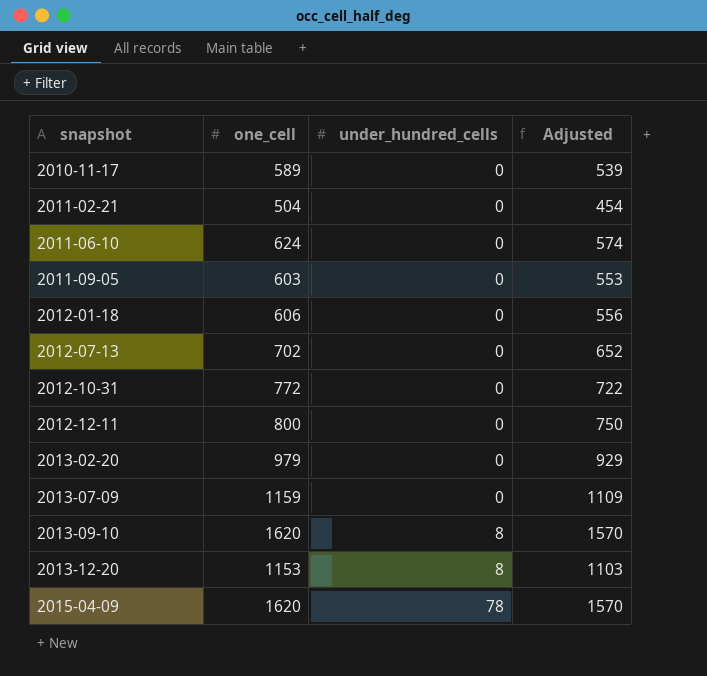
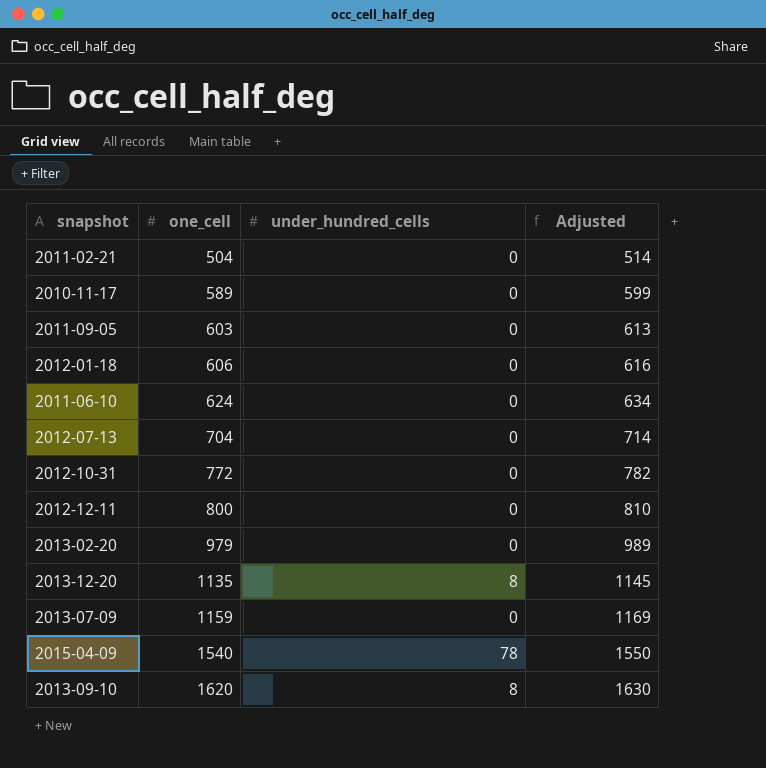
row order: snapshot ascending -> one_cell ascending
column Adjusted | formula: [one_cell] - 50 -> [one_cell] + 10
2012-07-13 | one_cell: 702 -> 704
2013-12-20 | one_cell: 1153 -> 1135
2015-04-09 | one_cell: 1620 -> 1540

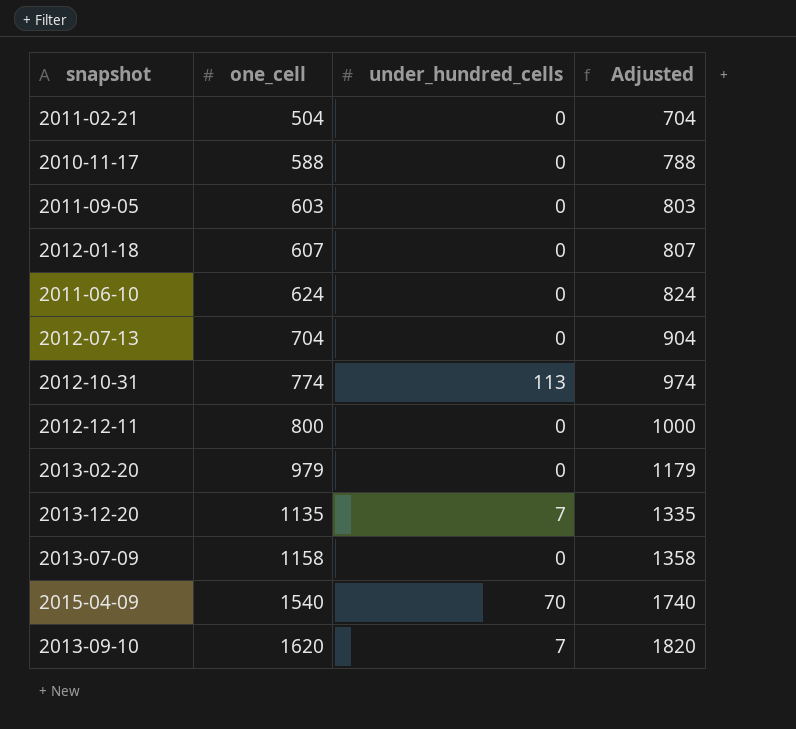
column Adjusted | formula: [one_cell] + 10 -> [one_cell] + 200
2010-11-17 | one_cell: 589 -> 588
2012-01-18 | one_cell: 606 -> 607
2012-10-31 | one_cell: 772 -> 774
2012-10-31 | under_hundred_cells: 0 -> 113
2013-12-20 | under_hundred_cells: 8 -> 7
2013-07-09 | one_cell: 1159 -> 1158
2015-04-09 | under_hundred_cells: 78 -> 70
2013-09-10 | under_hundred_cells: 8 -> 7

